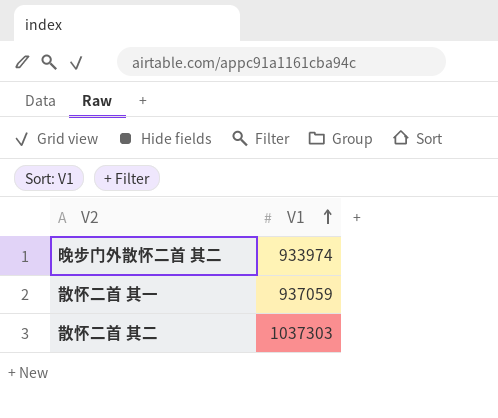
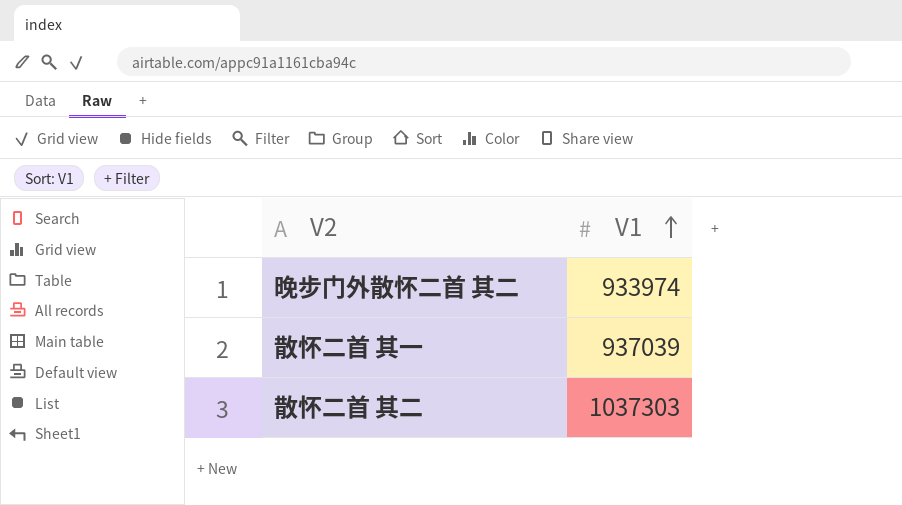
散怀二首 其一 | V1: 937059 -> 937039

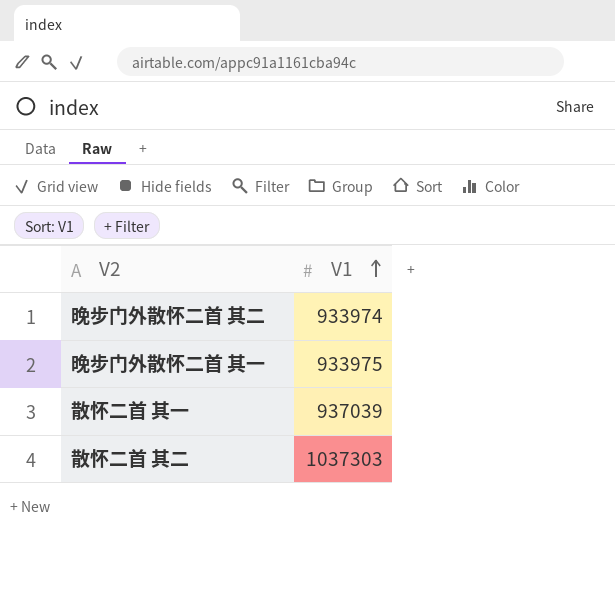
row 晚步门外散怀二首 其一: none -> 933975

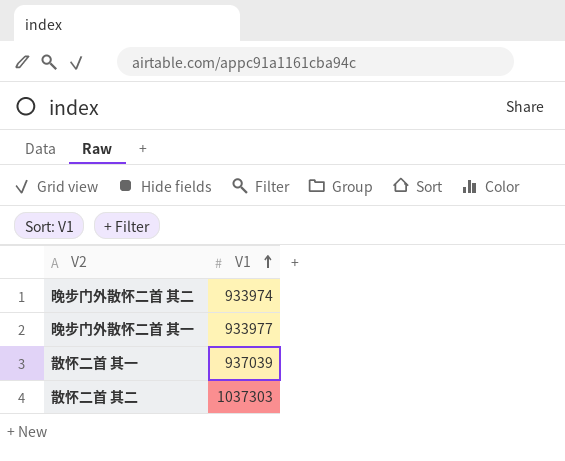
晚步门外散怀二首 其一 | V1: 933975 -> 933977

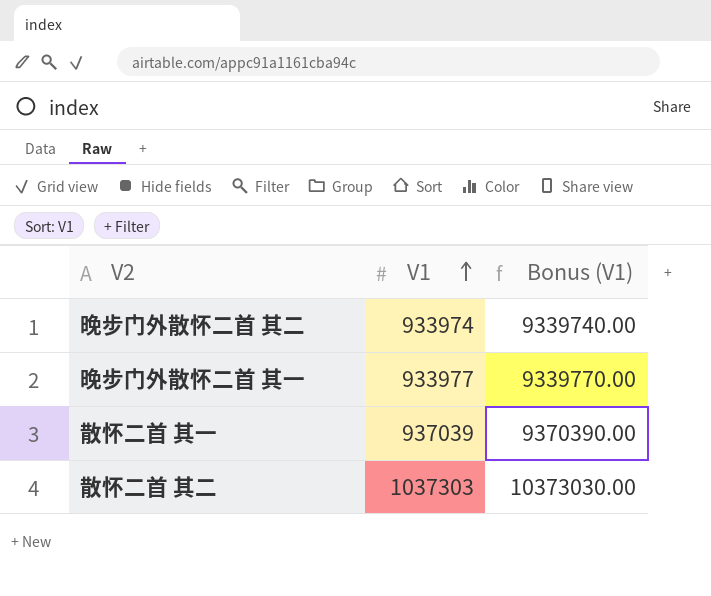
column Bonus (V1) | formula: none -> [V1] * 10

